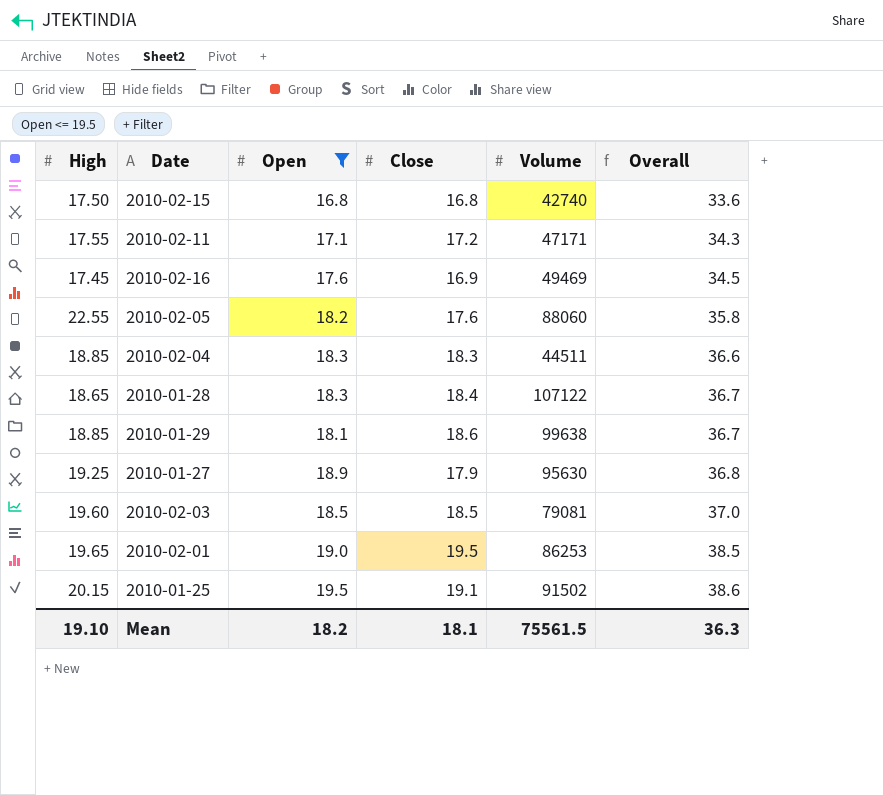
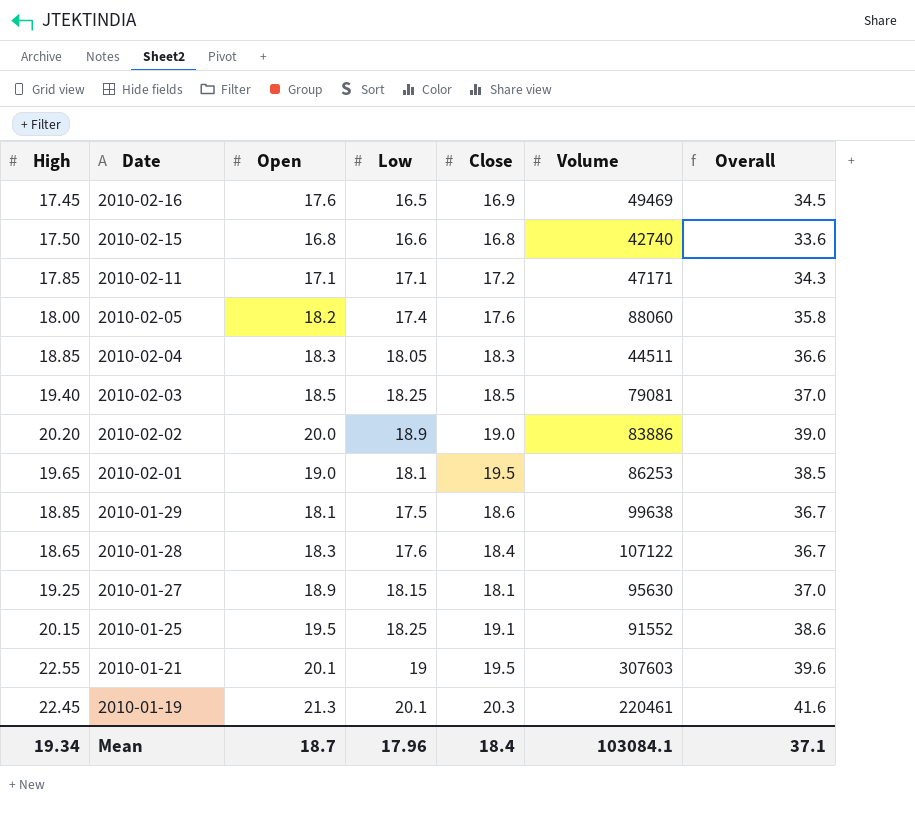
filter: Open <= 19.5 -> none
row order: Overall ascending -> Date descending
column Low | position: none -> 4
2010-02-11 | High: 17.55 -> 17.85
2010-02-05 | High: 22.55 -> 18.00
2010-02-03 | High: 19.60 -> 19.40
2010-01-27 | Close: 17.9 -> 18.1
2010-01-27 | Overall: 36.8 -> 37.0
2010-01-25 | Volume: 91502 -> 91552
Mean | High: 19.10 -> 19.34
Mean | Open: 18.2 -> 18.7
Mean | Close: 18.1 -> 18.4
Mean | Volume: 75561.5 -> 103084.1
Mean | Overall: 36.3 -> 37.1

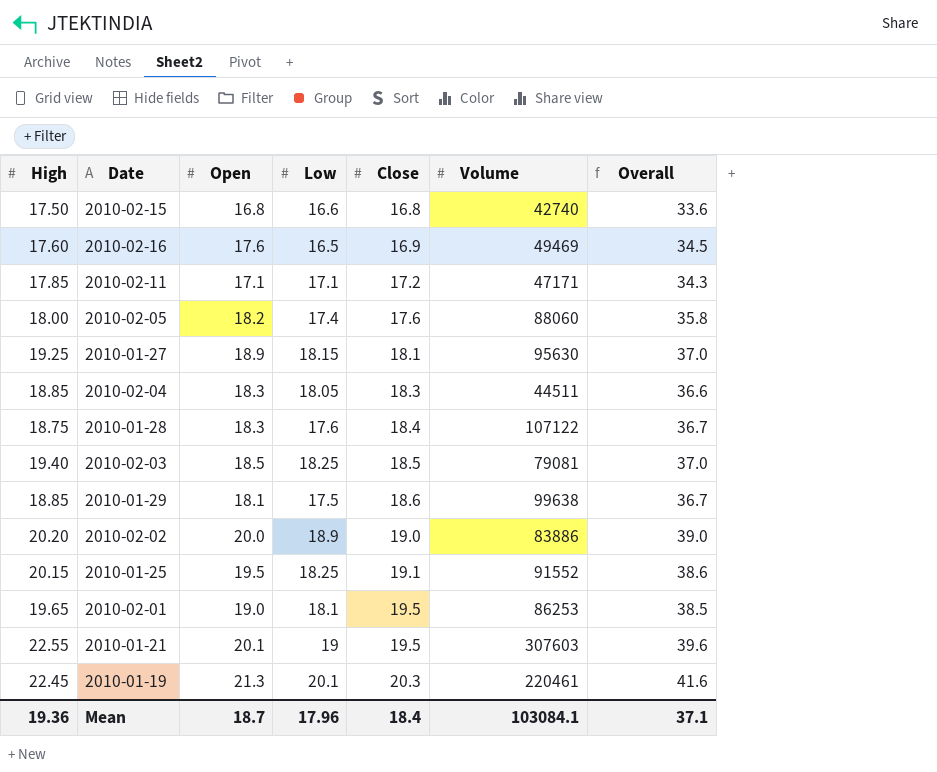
row order: Date descending -> Close ascending
2010-02-16 | High: 17.45 -> 17.60
2010-01-28 | High: 18.65 -> 18.75
Mean | High: 19.34 -> 19.36

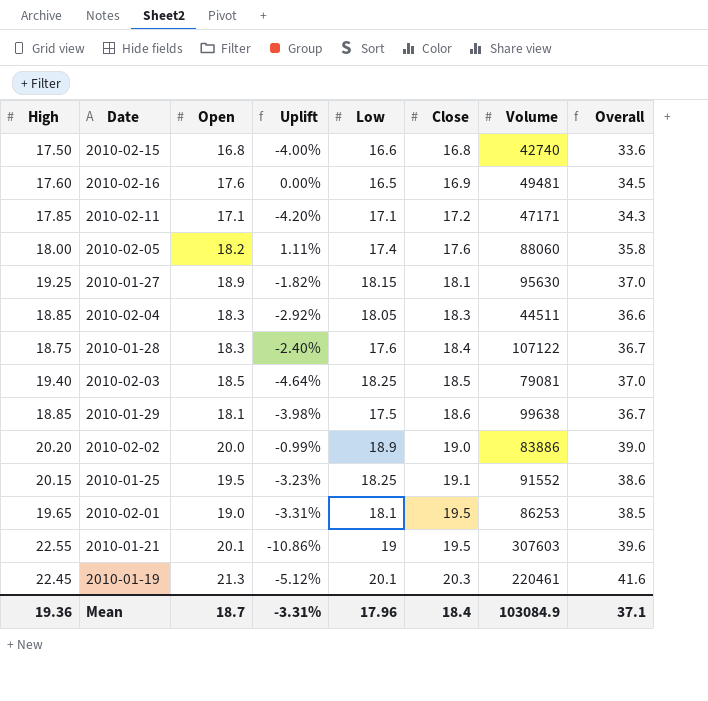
column Uplift | formula: none -> ([Open] - [High]) / [High]
2010-02-16 | Volume: 49469 -> 49481
Mean | Volume: 103084.1 -> 103084.9

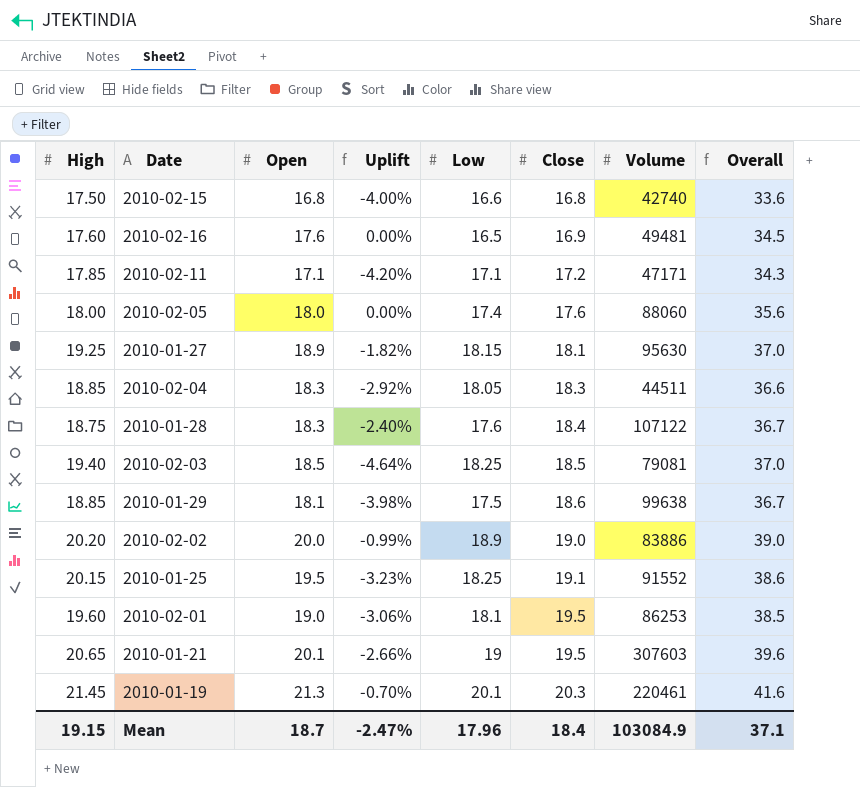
2010-02-05 | Open: 18.2 -> 18.0
2010-02-05 | Uplift: 1.11% -> 0.00%
2010-02-05 | Overall: 35.8 -> 35.6
2010-02-01 | High: 19.65 -> 19.60
2010-02-01 | Uplift: -3.31% -> -3.06%
2010-01-21 | High: 22.55 -> 20.65
2010-01-21 | Uplift: -10.86% -> -2.66%
2010-01-19 | High: 22.45 -> 21.45
2010-01-19 | Uplift: -5.12% -> -0.70%
Mean | High: 19.36 -> 19.15
Mean | Uplift: -3.31% -> -2.47%

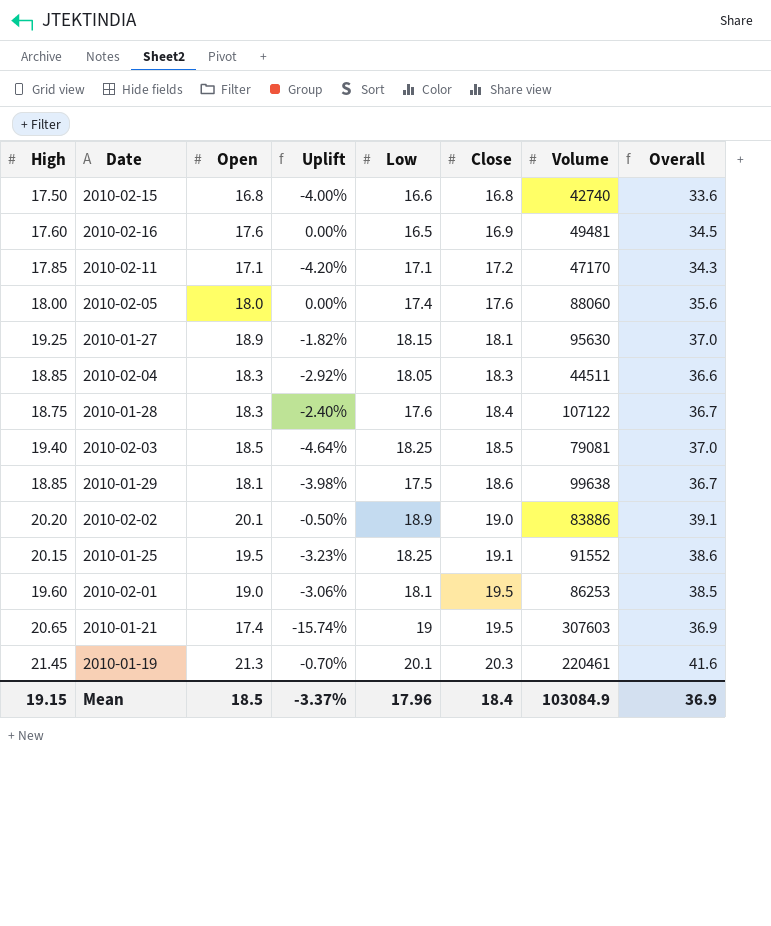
2010-02-11 | Volume: 47171 -> 47170
2010-02-02 | Open: 20.0 -> 20.1
2010-02-02 | Uplift: -0.99% -> -0.50%
2010-02-02 | Overall: 39.0 -> 39.1
2010-01-21 | Open: 20.1 -> 17.4
2010-01-21 | Uplift: -2.66% -> -15.74%
2010-01-21 | Overall: 39.6 -> 36.9
Mean | Open: 18.7 -> 18.5
Mean | Uplift: -2.47% -> -3.37%
Mean | Overall: 37.1 -> 36.9

